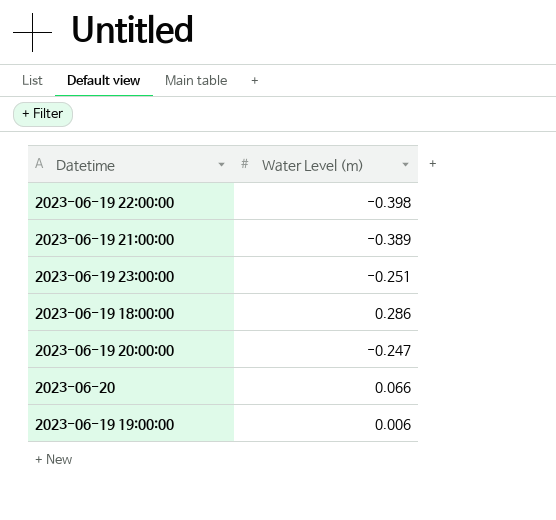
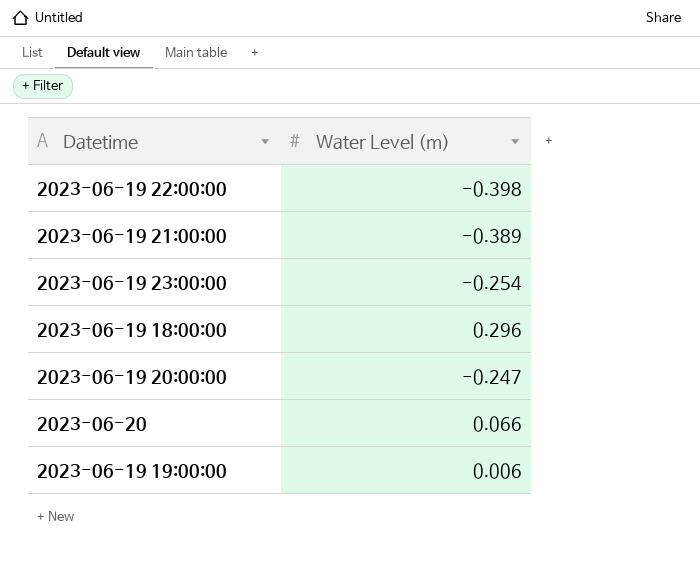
2023-06-19 23:00:00 | Water Level (m): -0.251 -> -0.254
2023-06-19 18:00:00 | Water Level (m): 0.286 -> 0.296

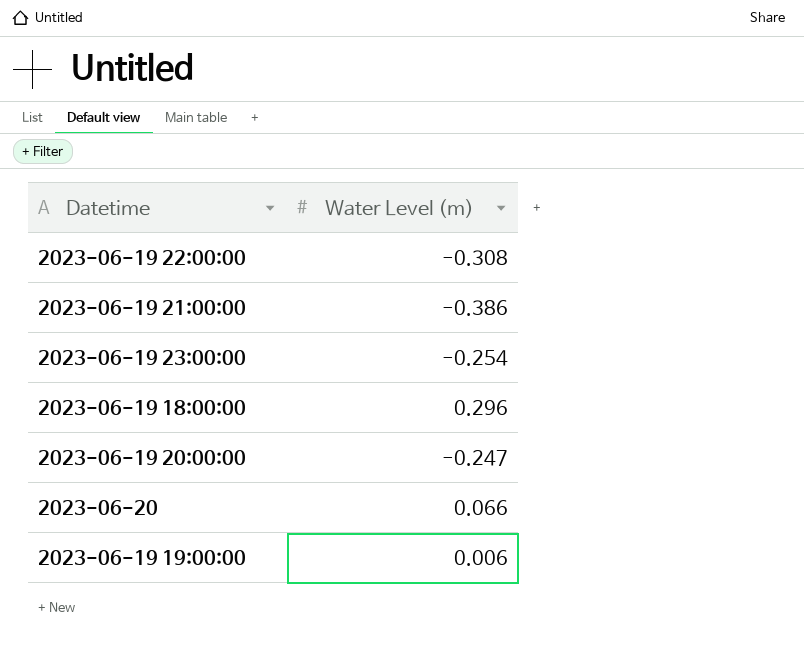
2023-06-19 22:00:00 | Water Level (m): -0.398 -> -0.308
2023-06-19 21:00:00 | Water Level (m): -0.389 -> -0.386

